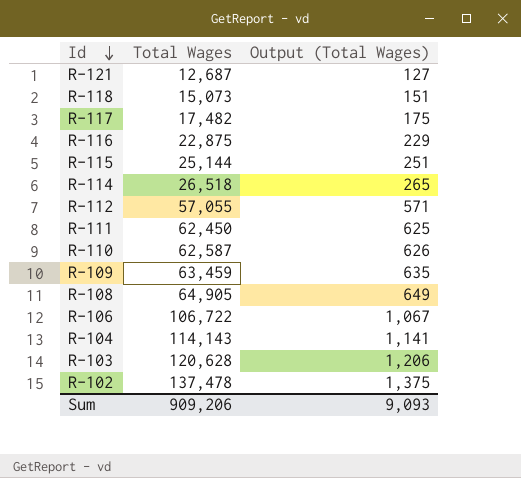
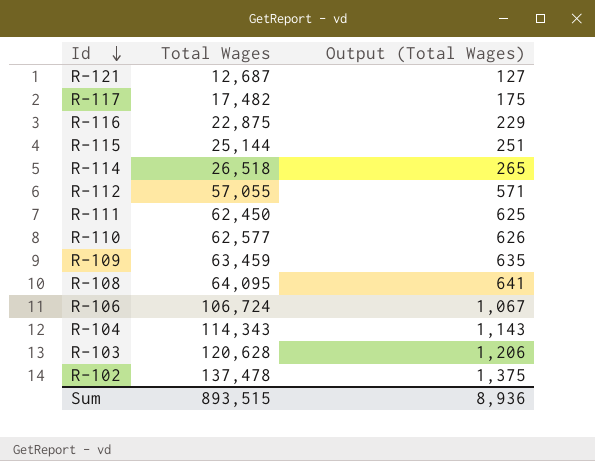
row R-118: 15,073 | 151 -> none
R-110 | Total Wages: 62,587 -> 62,577
R-108 | Total Wages: 64,905 -> 64,095
R-108 | Output (Total Wages): 649 -> 641
R-106 | Total Wages: 106,722 -> 106,724
R-104 | Total Wages: 114,143 -> 114,343
R-104 | Output (Total Wages): 1,141 -> 1,143
Sum | Total Wages: 909,206 -> 893,515
Sum | Output (Total Wages): 9,093 -> 8,936

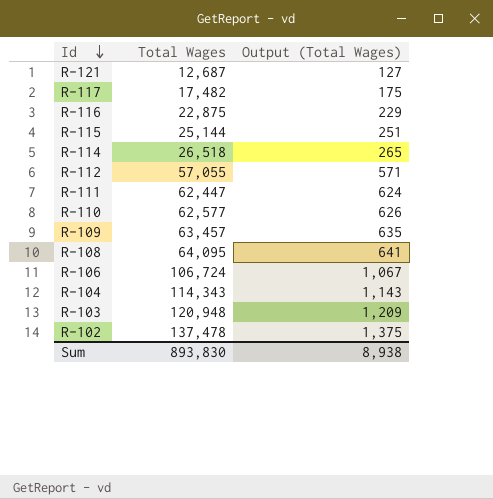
R-111 | Total Wages: 62,450 -> 62,447
R-111 | Output (Total Wages): 625 -> 624
R-109 | Total Wages: 63,459 -> 63,457
R-103 | Total Wages: 120,628 -> 120,948
R-103 | Output (Total Wages): 1,206 -> 1,209
Sum | Total Wages: 893,515 -> 893,830
Sum | Output (Total Wages): 8,936 -> 8,938

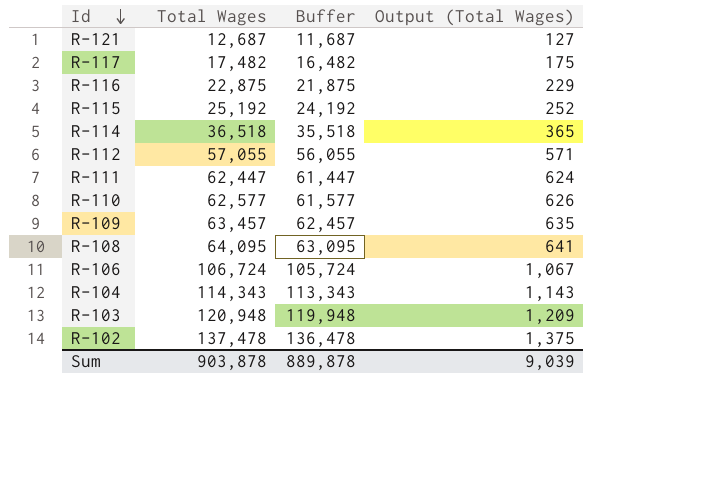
column Buffer | formula: none -> [Total Wages] - 1000
R-115 | Total Wages: 25,144 -> 25,192
R-115 | Output (Total Wages): 251 -> 252
R-114 | Total Wages: 26,518 -> 36,518
R-114 | Output (Total Wages): 265 -> 365
Sum | Total Wages: 893,830 -> 903,878
Sum | Output (Total Wages): 8,938 -> 9,039

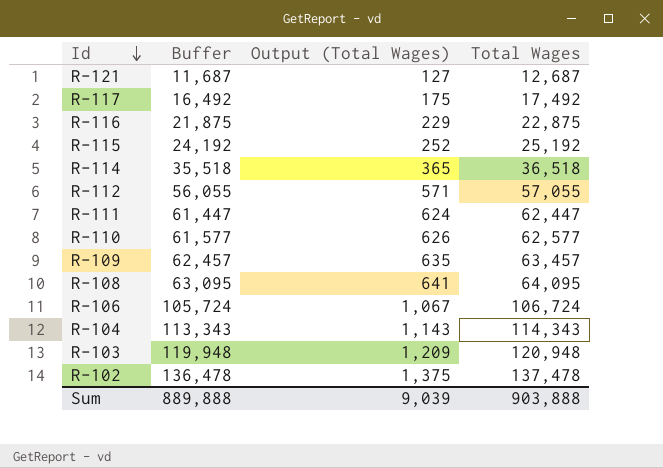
column Total Wages | position: 2 -> 4
R-117 | Buffer: 16,482 -> 16,492
R-117 | Total Wages: 17,482 -> 17,492
Sum | Buffer: 889,878 -> 889,888
Sum | Total Wages: 903,878 -> 903,888

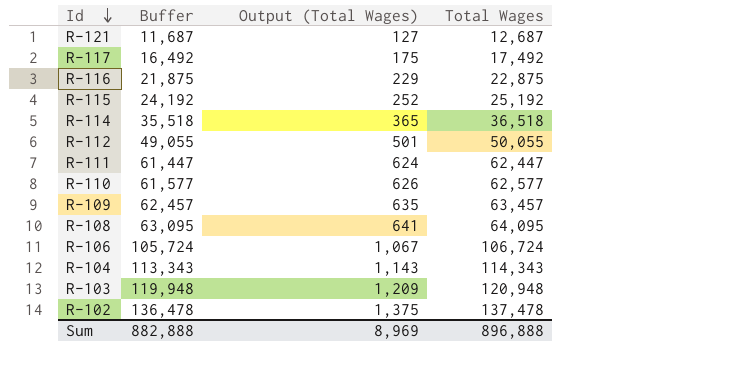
R-112 | Buffer: 56,055 -> 49,055
R-112 | Output (Total Wages): 571 -> 501
R-112 | Total Wages: 57,055 -> 50,055
Sum | Buffer: 889,888 -> 882,888
Sum | Output (Total Wages): 9,039 -> 8,969
Sum | Total Wages: 903,888 -> 896,888

